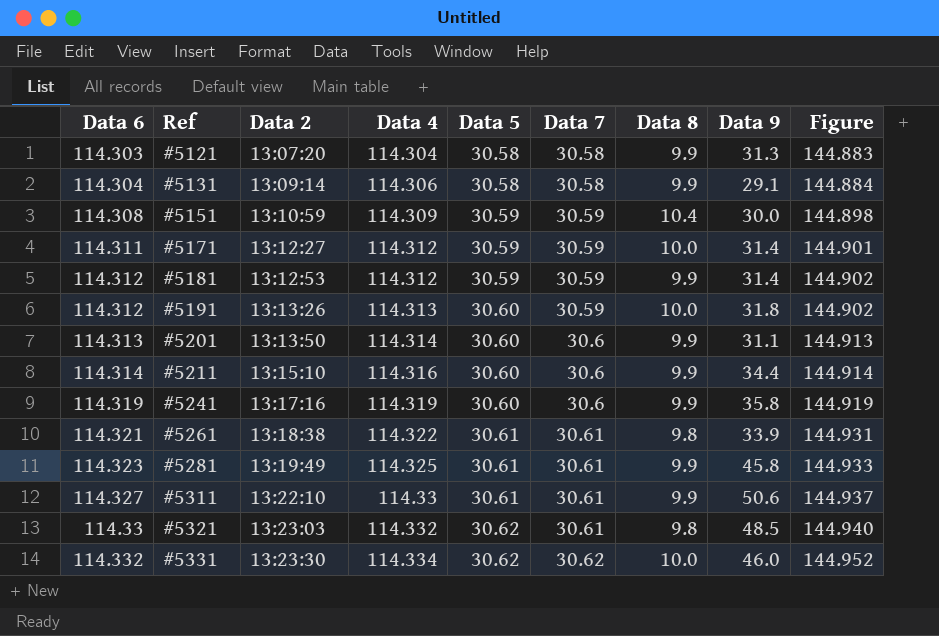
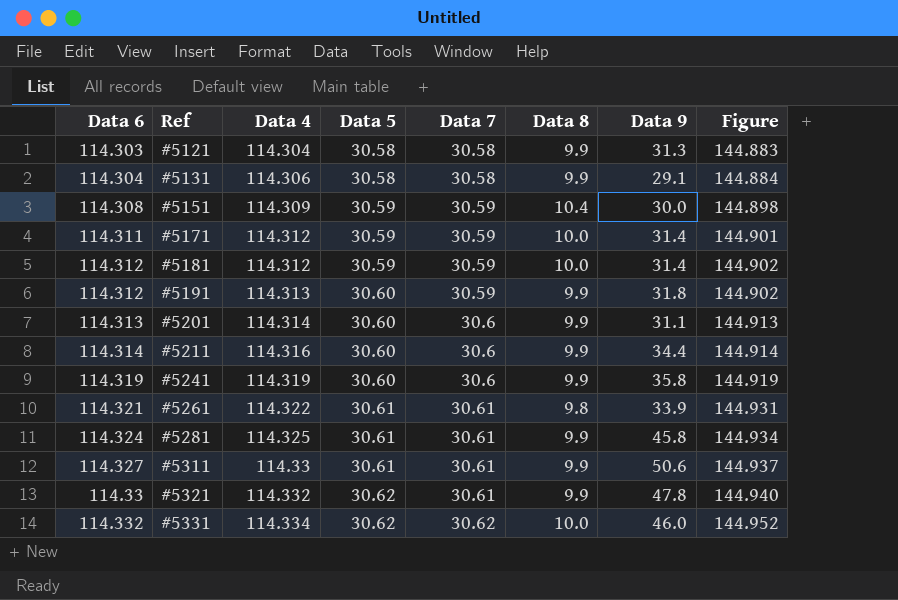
column Data 2 | position: 3 -> none
#5181 | Data 8: 9.9 -> 10.0
#5191 | Data 8: 10.0 -> 9.9
#5281 | Data 6: 114.323 -> 114.324
#5281 | Figure: 144.933 -> 144.934
#5321 | Data 8: 9.8 -> 9.9
#5321 | Data 9: 48.5 -> 47.8

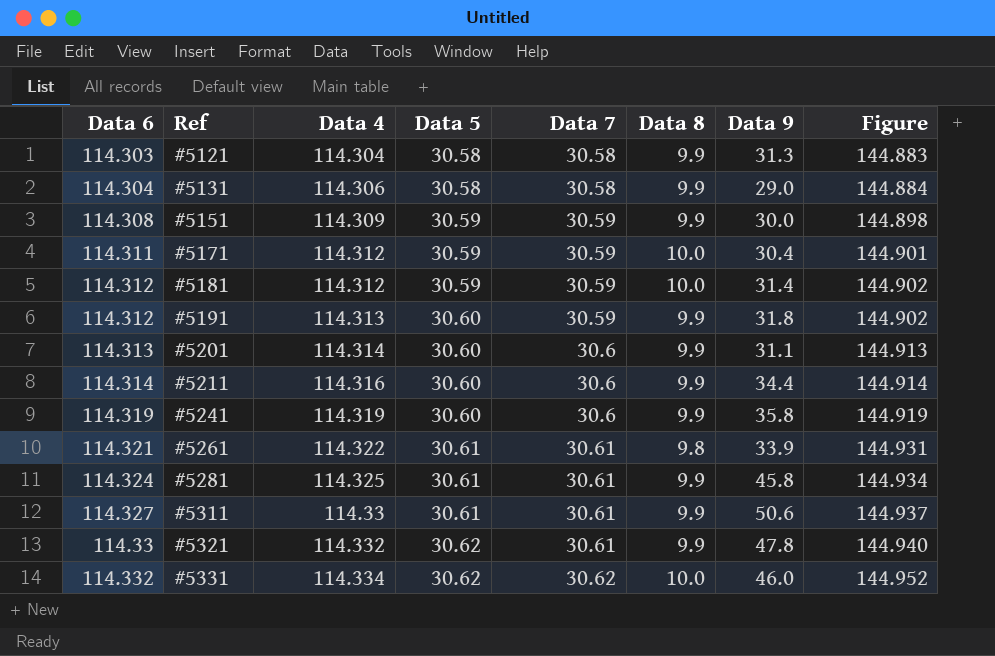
#5131 | Data 9: 29.1 -> 29.0
#5151 | Data 8: 10.4 -> 9.9
#5171 | Data 9: 31.4 -> 30.4

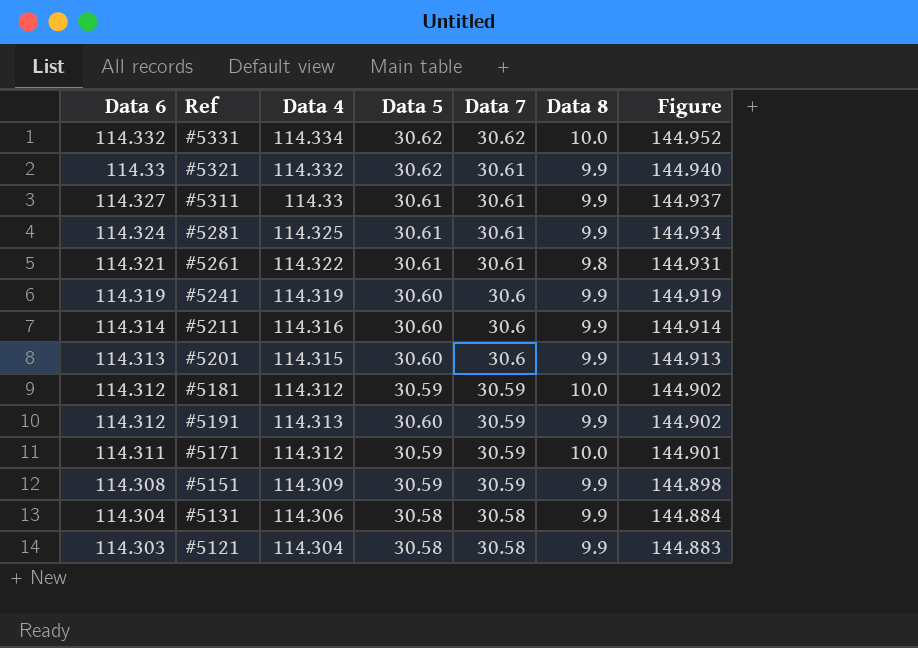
row order: Data 6 ascending -> Data 6 descending
column Data 9 | position: 7 -> none
#5201 | Data 4: 114.314 -> 114.315

